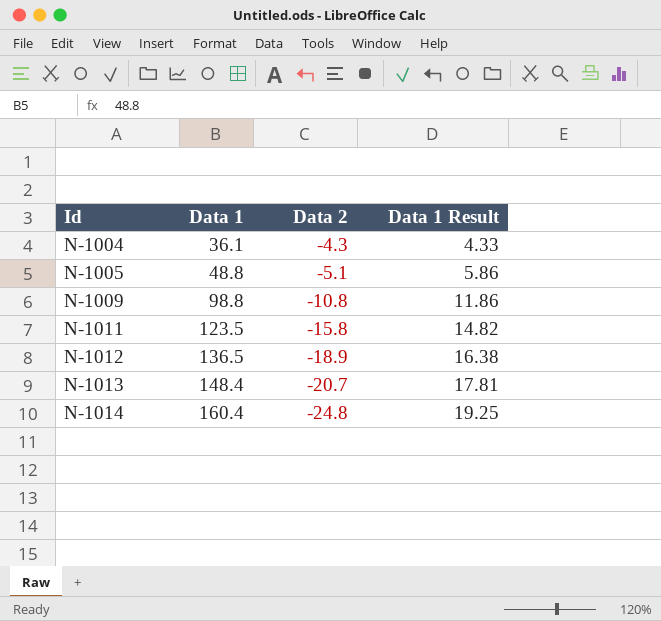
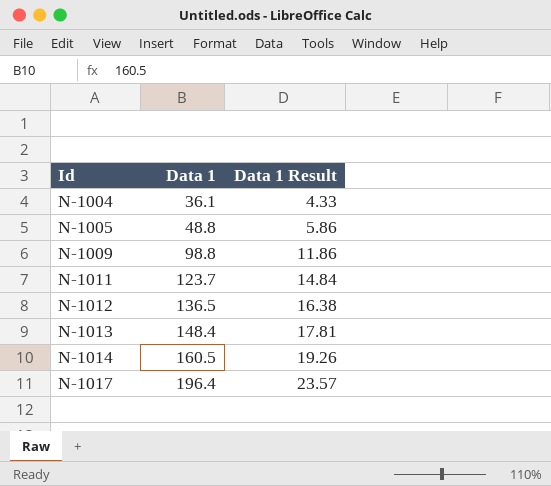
column Data 2 | position: 3 -> none
N-1011 | Data 1: 123.5 -> 123.7
N-1011 | Data 1 Result: 14.82 -> 14.84
N-1014 | Data 1: 160.4 -> 160.5
N-1014 | Data 1 Result: 19.25 -> 19.26
row N-1017: none -> 196.4 | 23.57

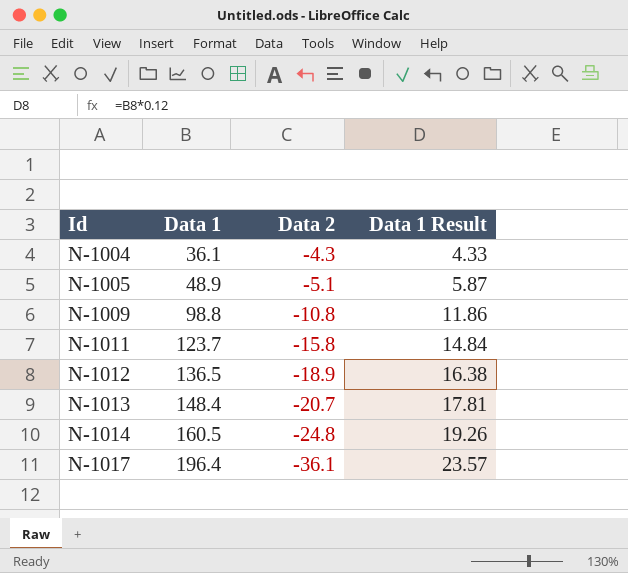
column Data 2 | position: none -> 3
N-1005 | Data 1: 48.8 -> 48.9
N-1005 | Data 1 Result: 5.86 -> 5.87

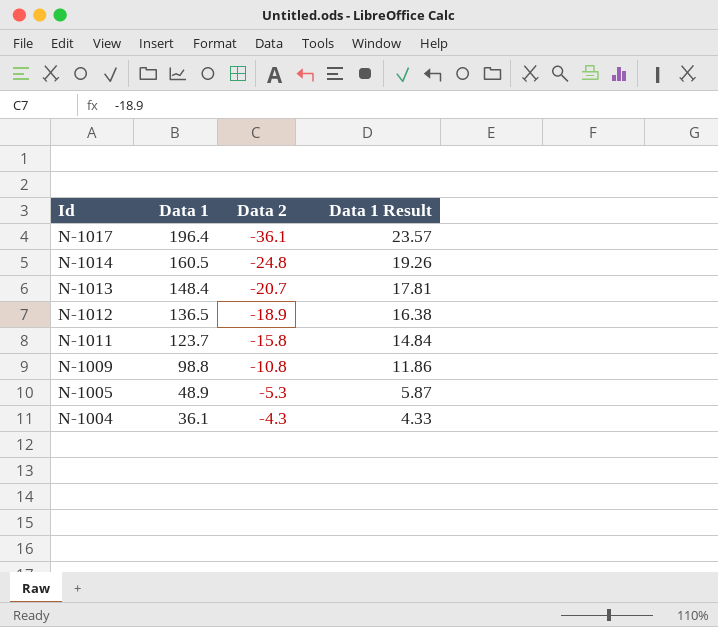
row order: Id ascending -> Id descending
N-1005 | Data 2: -5.1 -> -5.3

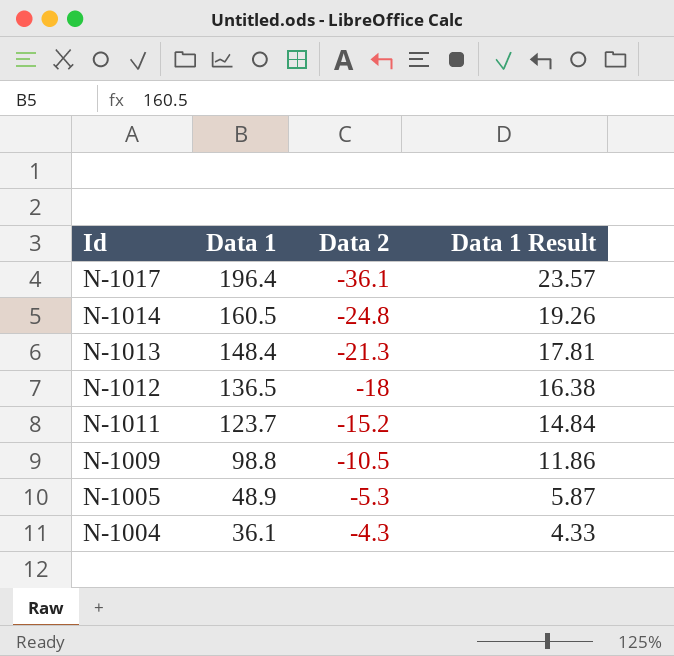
N-1013 | Data 2: -20.7 -> -21.3
N-1012 | Data 2: -18.9 -> -18
N-1011 | Data 2: -15.8 -> -15.2
N-1009 | Data 2: -10.8 -> -10.5

